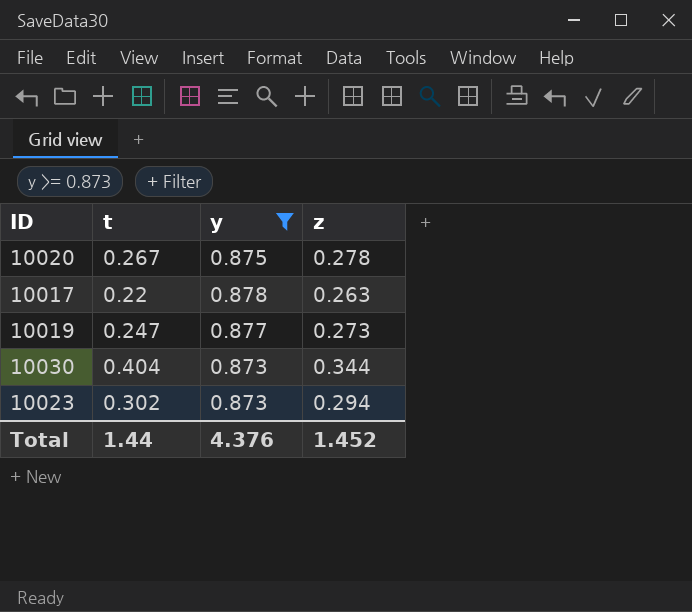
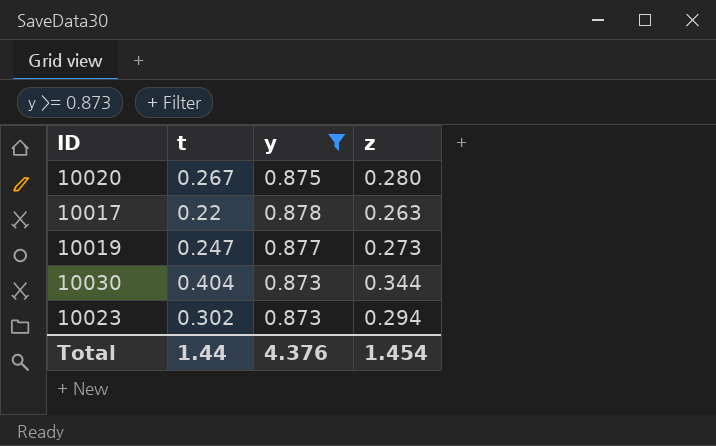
10020 | z: 0.278 -> 0.280
Total | z: 1.452 -> 1.454

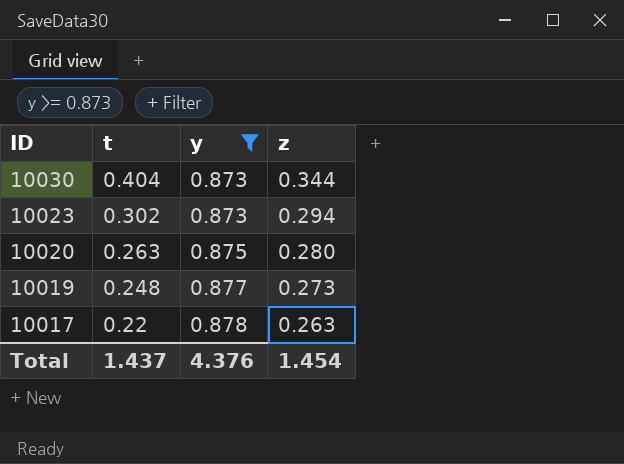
row order: none -> ID descending
10020 | t: 0.267 -> 0.263
10019 | t: 0.247 -> 0.248
Total | t: 1.44 -> 1.437

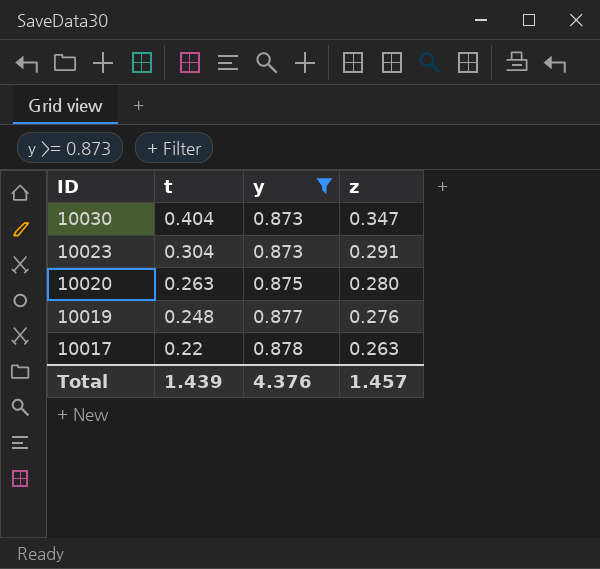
10030 | z: 0.344 -> 0.347
10023 | t: 0.302 -> 0.304
10023 | z: 0.294 -> 0.291
10019 | z: 0.273 -> 0.276
Total | t: 1.437 -> 1.439
Total | z: 1.454 -> 1.457

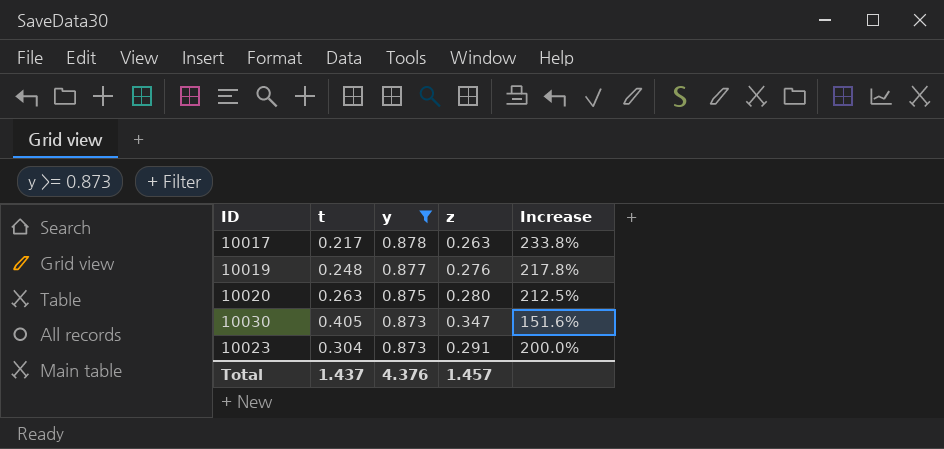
row order: ID descending -> y descending
column Increase | formula: none -> ([y] - [z]) / [z]
10017 | t: 0.22 -> 0.217
10030 | t: 0.404 -> 0.405
Total | t: 1.439 -> 1.437

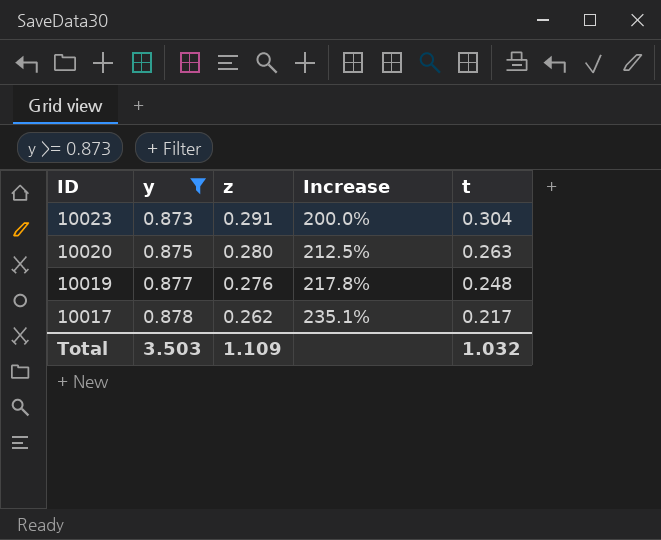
row order: y descending -> ID descending
column t | position: 2 -> 5
row 10030: 0.405 | 0.873 | 0.347 | 151.6% -> none
10017 | z: 0.263 -> 0.262
10017 | Increase: 233.8% -> 235.1%
Total | y: 4.376 -> 3.503
Total | z: 1.457 -> 1.109
Total | t: 1.437 -> 1.032

